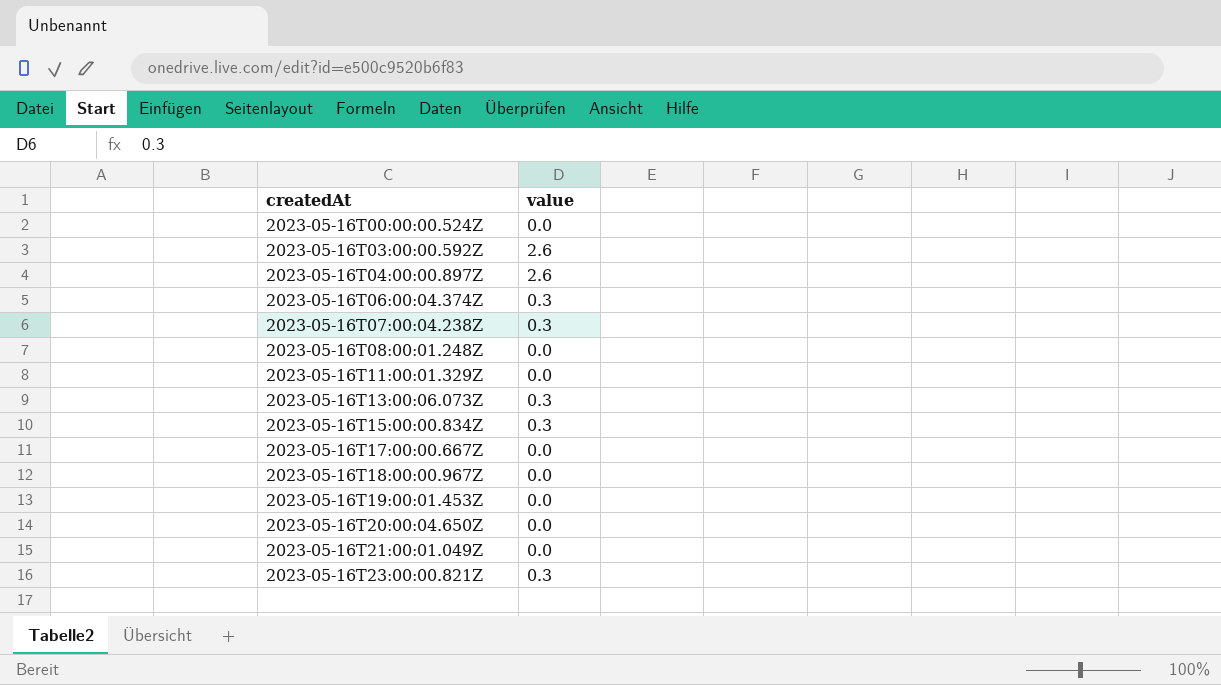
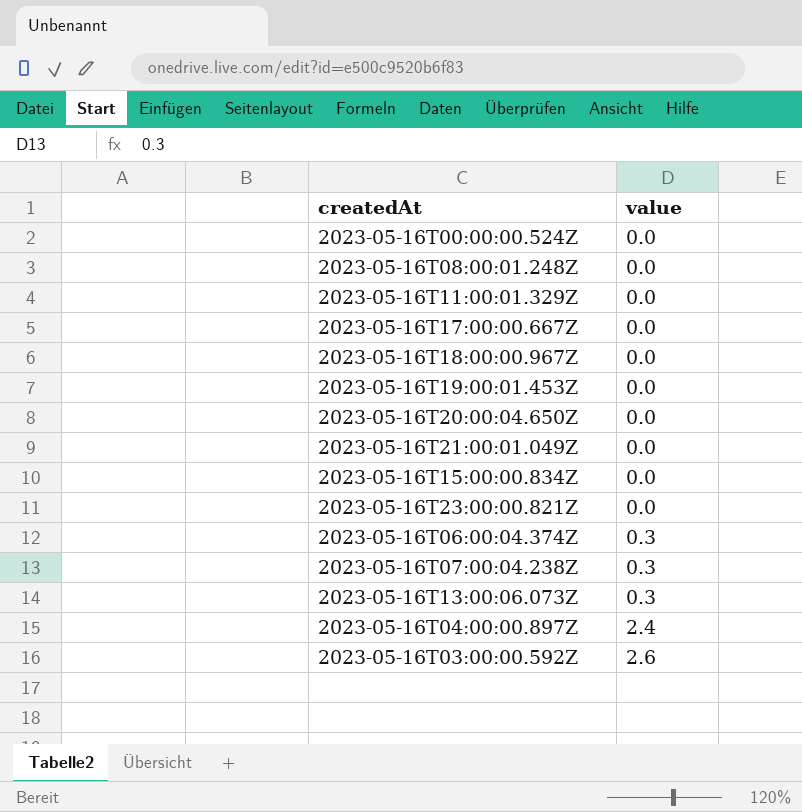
row order: createdAt ascending -> value ascending
2023-05-16T15:00:00.834Z | value: 0.3 -> 0.0
2023-05-16T23:00:00.821Z | value: 0.3 -> 0.0
2023-05-16T04:00:00.897Z | value: 2.6 -> 2.4

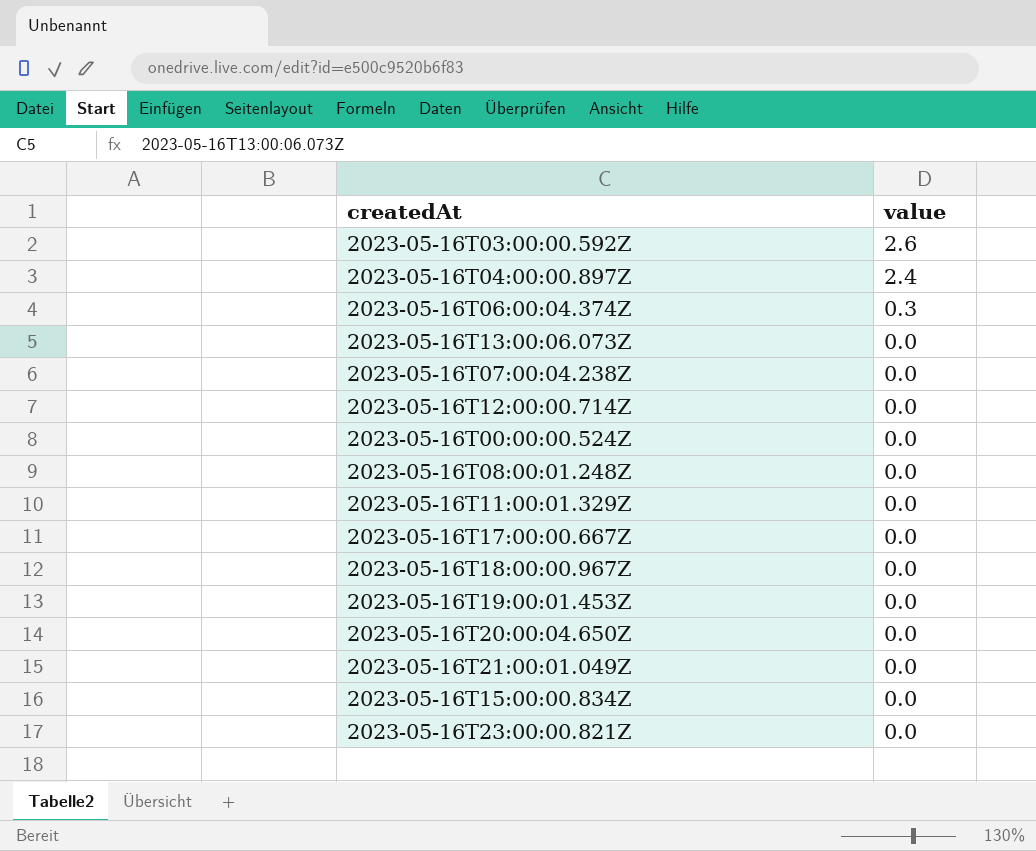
row order: value ascending -> value descending
2023-05-16T13:00:06.073Z | value: 0.3 -> 0.0
2023-05-16T07:00:04.238Z | value: 0.3 -> 0.0
row 2023-05-16T12:00:00.714Z: none -> 0.0

